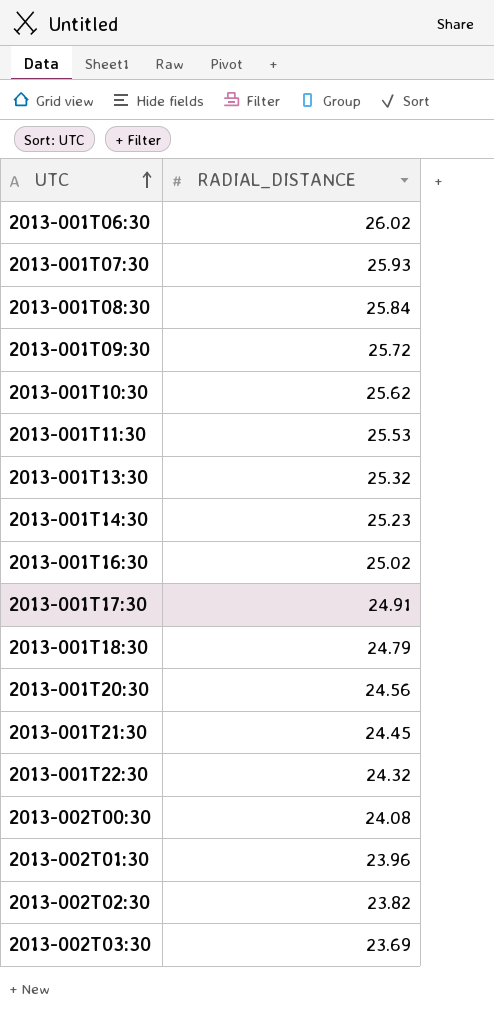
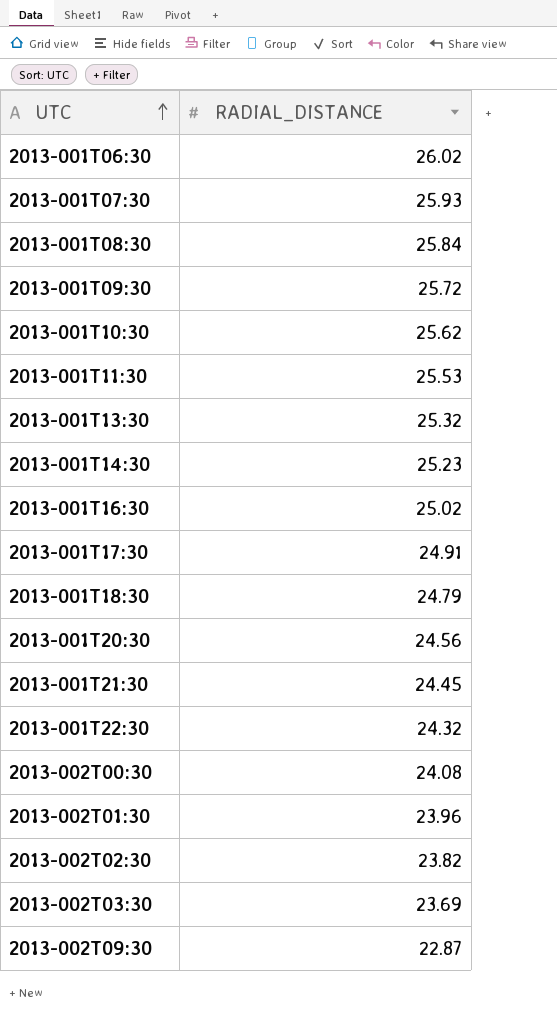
row 2013-002T09:30: none -> 22.87

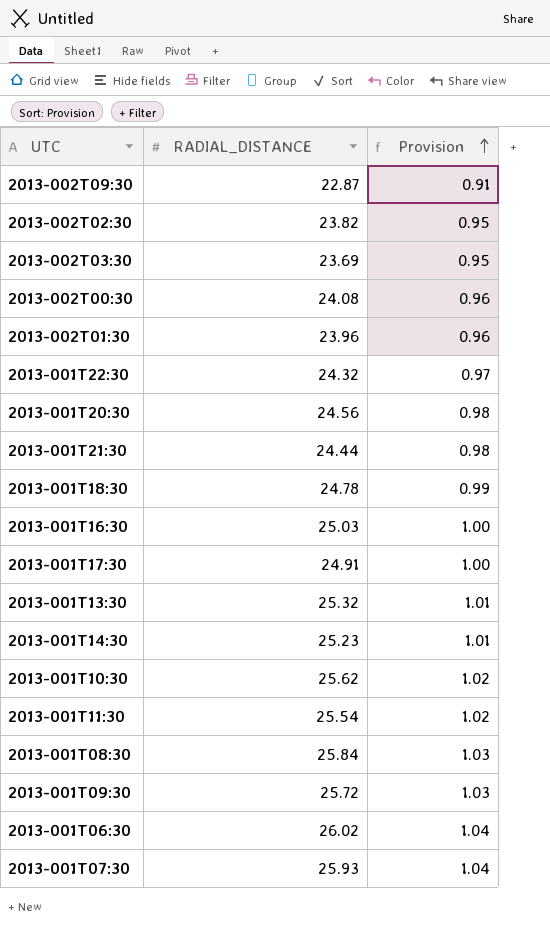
row order: UTC ascending -> Provision ascending
column Provision | formula: none -> [RADIAL_DISTANCE] * 0.04
2013-001T21:30 | RADIAL_DISTANCE: 24.45 -> 24.44
2013-001T18:30 | RADIAL_DISTANCE: 24.79 -> 24.78
2013-001T16:30 | RADIAL_DISTANCE: 25.02 -> 25.03
2013-001T11:30 | RADIAL_DISTANCE: 25.53 -> 25.54

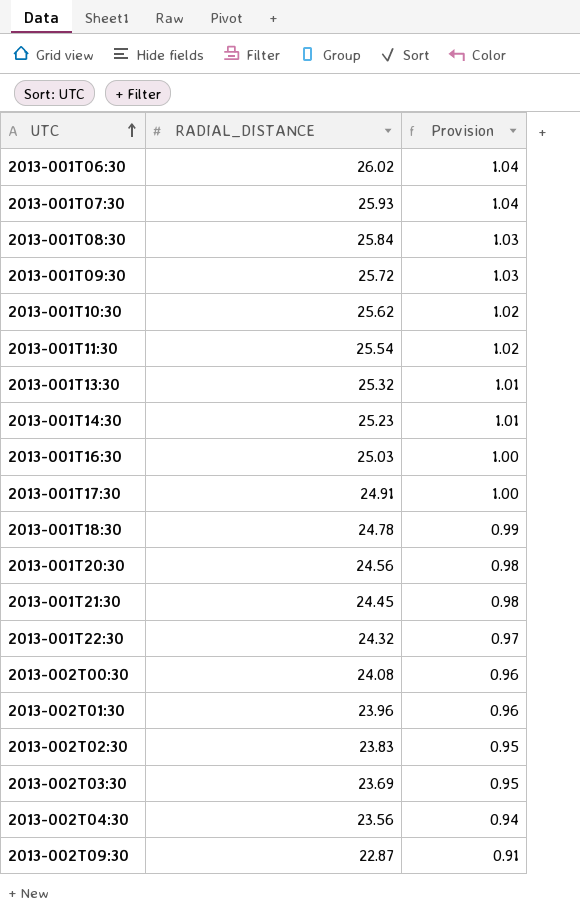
row order: Provision ascending -> UTC ascending
2013-001T21:30 | RADIAL_DISTANCE: 24.44 -> 24.45
2013-002T02:30 | RADIAL_DISTANCE: 23.82 -> 23.83
row 2013-002T04:30: none -> 23.56 | 0.94

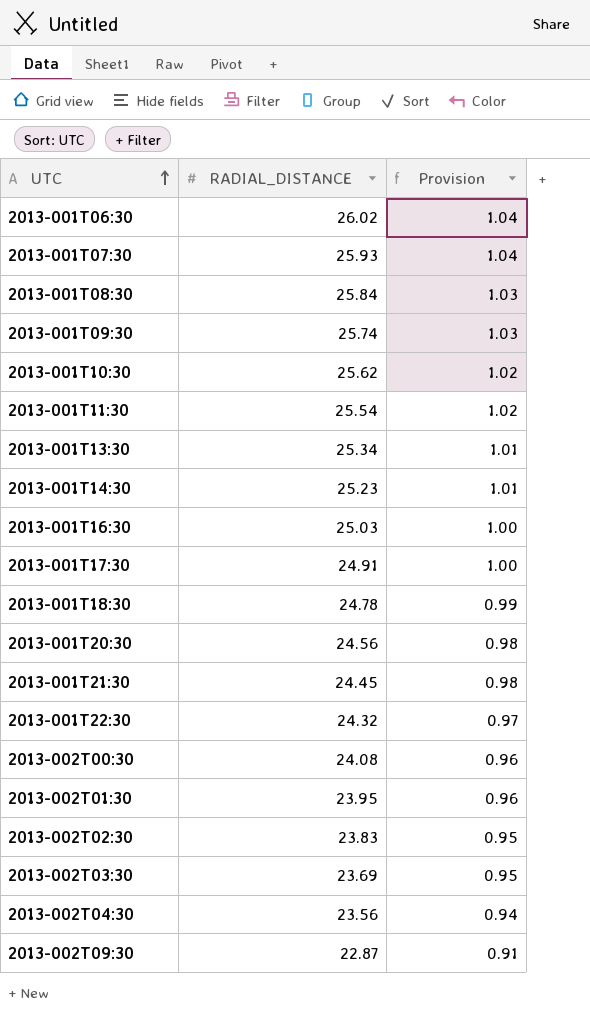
2013-001T09:30 | RADIAL_DISTANCE: 25.72 -> 25.74
2013-001T13:30 | RADIAL_DISTANCE: 25.32 -> 25.34
2013-002T01:30 | RADIAL_DISTANCE: 23.96 -> 23.95

